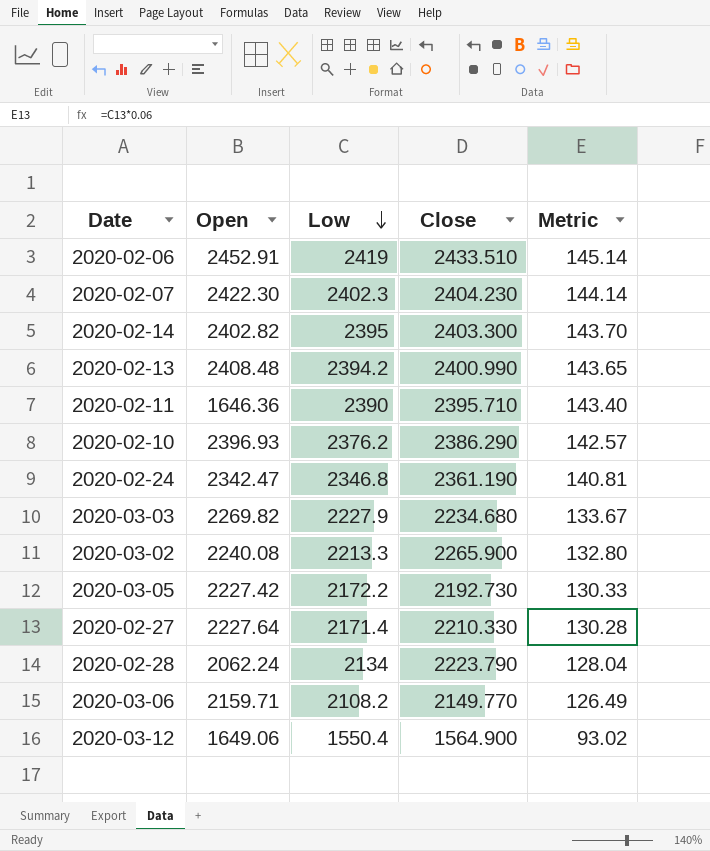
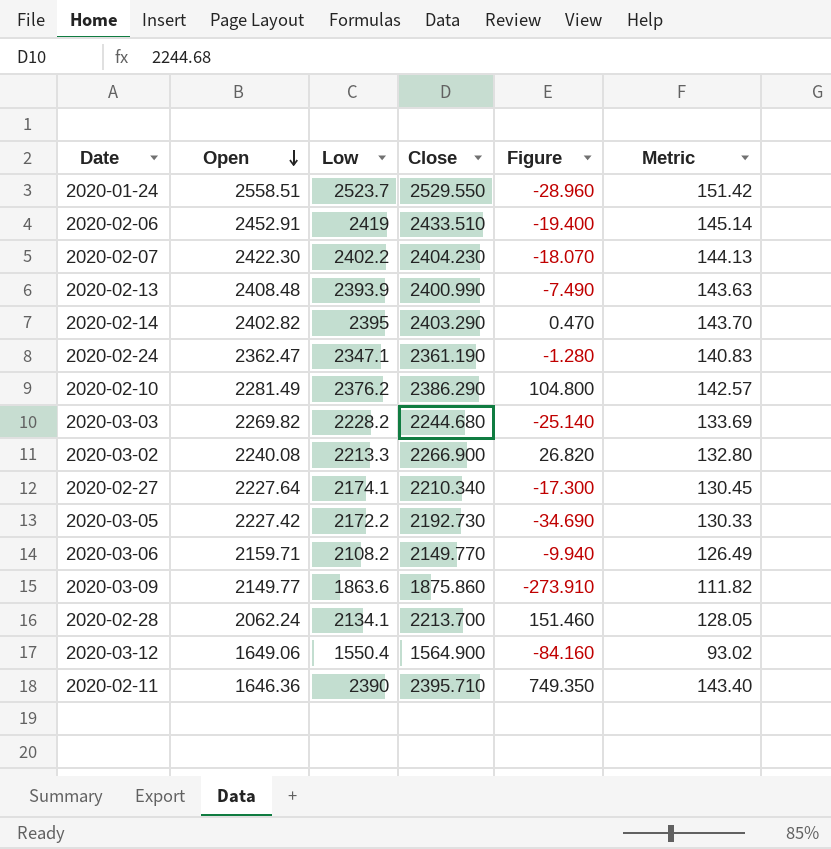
row order: Low descending -> Open descending
column Figure | formula: none -> [Close] - [Open]
row 2020-01-24: none -> 2558.51 | 2523.7 | 2529.550 | -28.960 | 151.42
2020-02-07 | Low: 2402.3 -> 2402.2
2020-02-07 | Metric: 144.14 -> 144.13
2020-02-13 | Low: 2394.2 -> 2393.9
2020-02-13 | Metric: 143.65 -> 143.63
2020-02-14 | Close: 2403.300 -> 2403.290
2020-02-24 | Open: 2342.47 -> 2362.47
2020-02-24 | Low: 2346.8 -> 2347.1
2020-02-24 | Metric: 140.81 -> 140.83
2020-02-10 | Open: 2396.93 -> 2281.49
2020-03-03 | Low: 2227.9 -> 2228.2
2020-03-03 | Close: 2234.680 -> 2244.680
2020-03-03 | Metric: 133.67 -> 133.69
2020-03-02 | Close: 2265.900 -> 2266.900
2020-02-27 | Low: 2171.4 -> 2174.1
2020-02-27 | Close: 2210.330 -> 2210.340
2020-02-27 | Metric: 130.28 -> 130.45
row 2020-03-09: none -> 2149.77 | 1863.6 | 1875.860 | -273.910 | 111.82
2020-02-28 | Low: 2134 -> 2134.1
2020-02-28 | Close: 2223.790 -> 2213.700
2020-02-28 | Metric: 128.04 -> 128.05

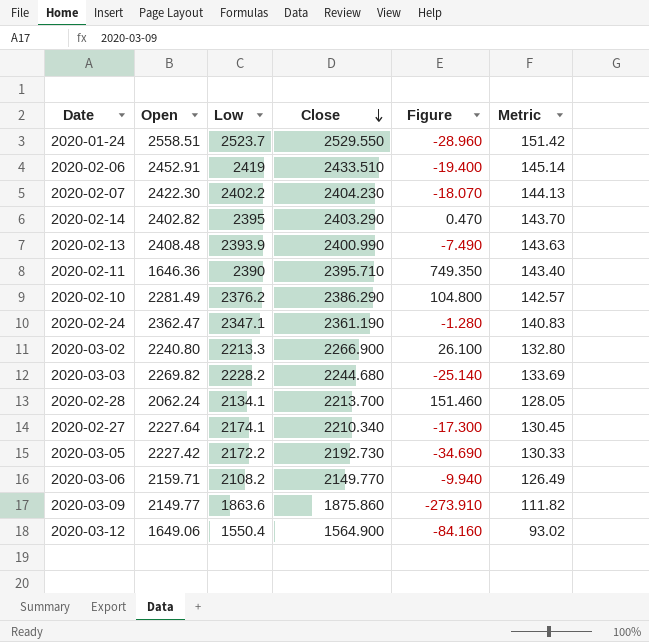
row order: Open descending -> Close descending
2020-03-02 | Open: 2240.08 -> 2240.80
2020-03-02 | Figure: 26.820 -> 26.100

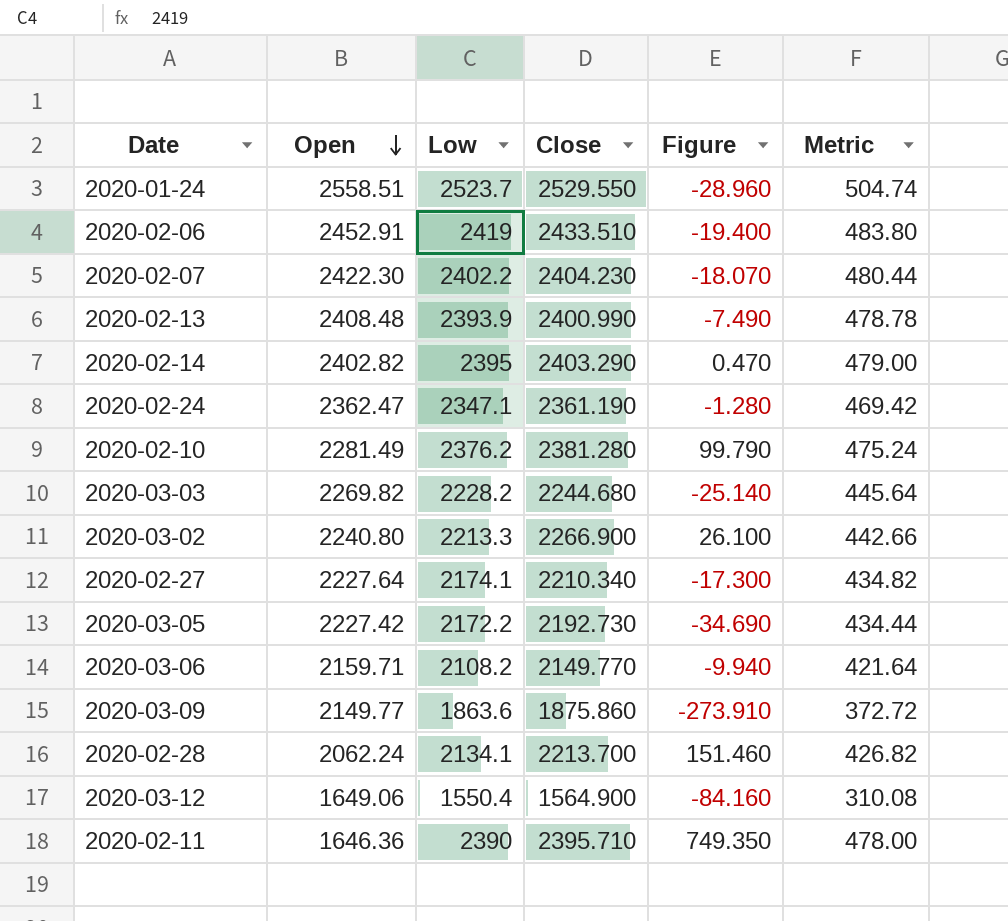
row order: Close descending -> Open descending
column Metric | formula: [Low] * 0.06 -> [Low] * 0.2
2020-02-10 | Close: 2386.290 -> 2381.280
2020-02-10 | Figure: 104.800 -> 99.790

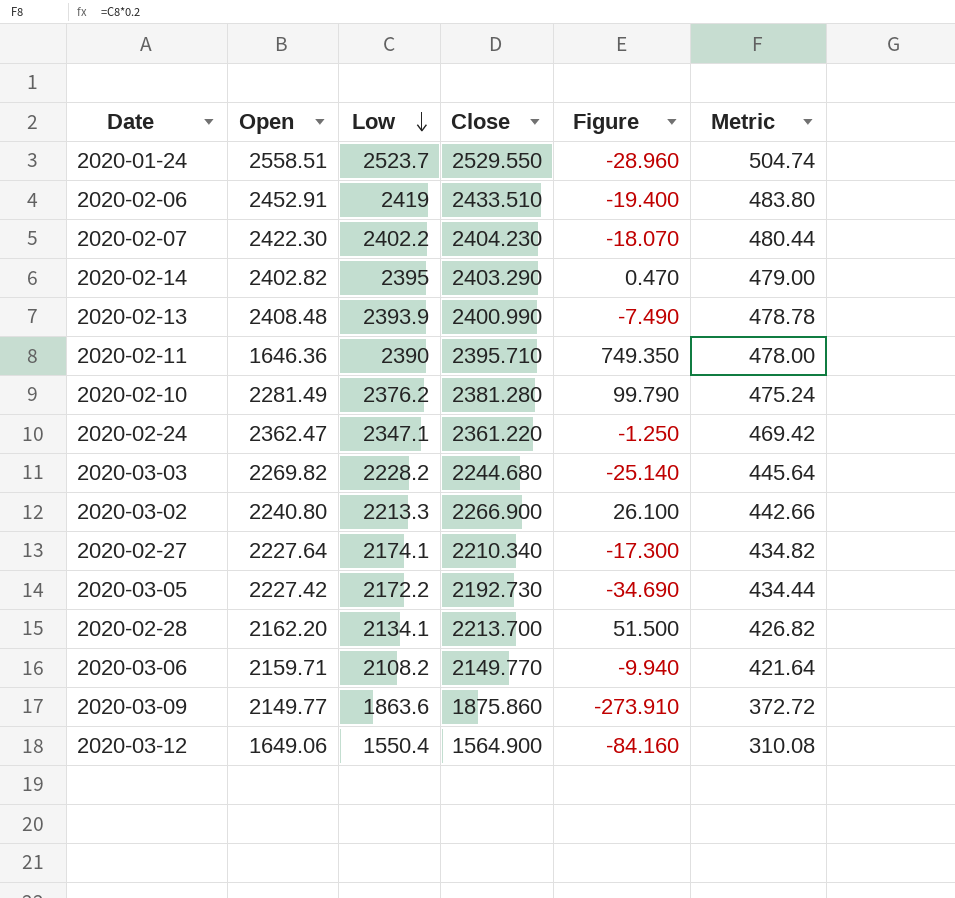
row order: Open descending -> Low descending
2020-02-24 | Close: 2361.190 -> 2361.220
2020-02-24 | Figure: -1.280 -> -1.250
2020-02-28 | Open: 2062.24 -> 2162.20
2020-02-28 | Figure: 151.460 -> 51.500

